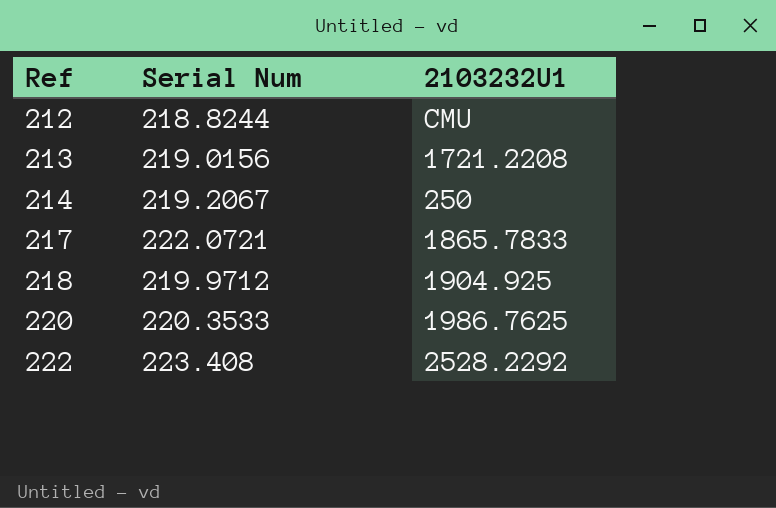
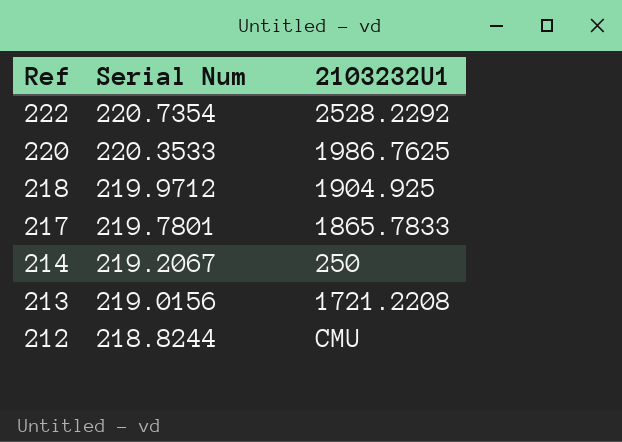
row order: Ref ascending -> Ref descending
222 | Serial Num: 223.408 -> 220.7354
217 | Serial Num: 222.0721 -> 219.7801

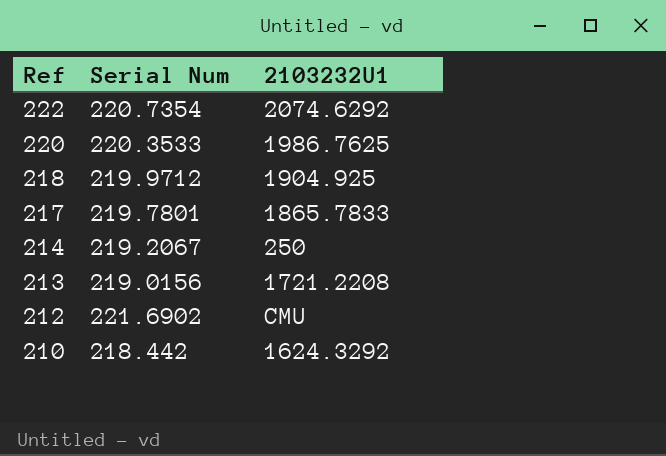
222 | 2103232U1: 2528.2292 -> 2074.6292
212 | Serial Num: 218.8244 -> 221.6902
row 210: none -> 218.442 | 1624.3292

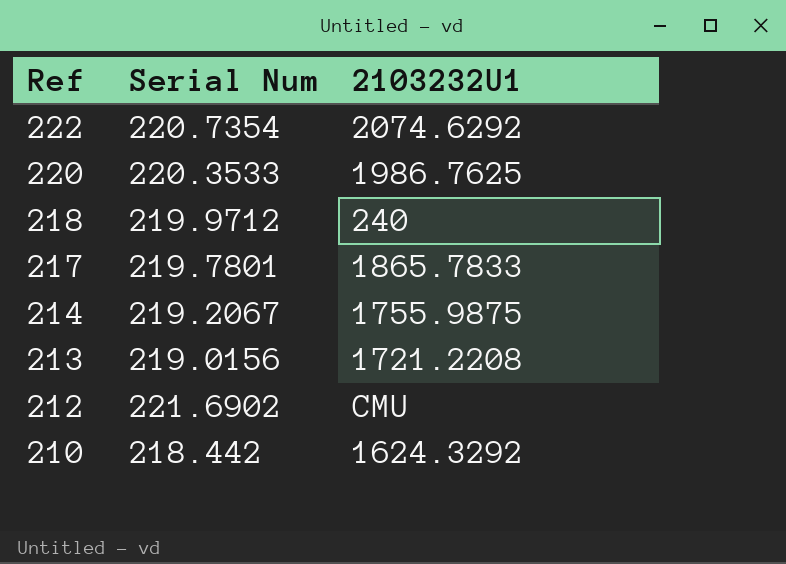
218 | 2103232U1: 1904.925 -> 240
214 | 2103232U1: 250 -> 1755.9875

